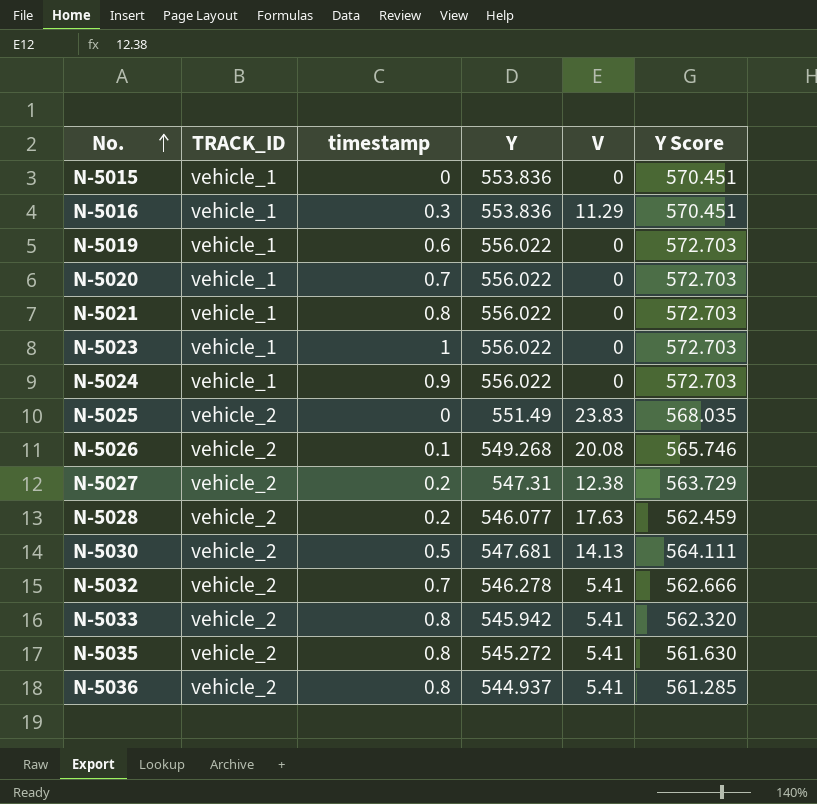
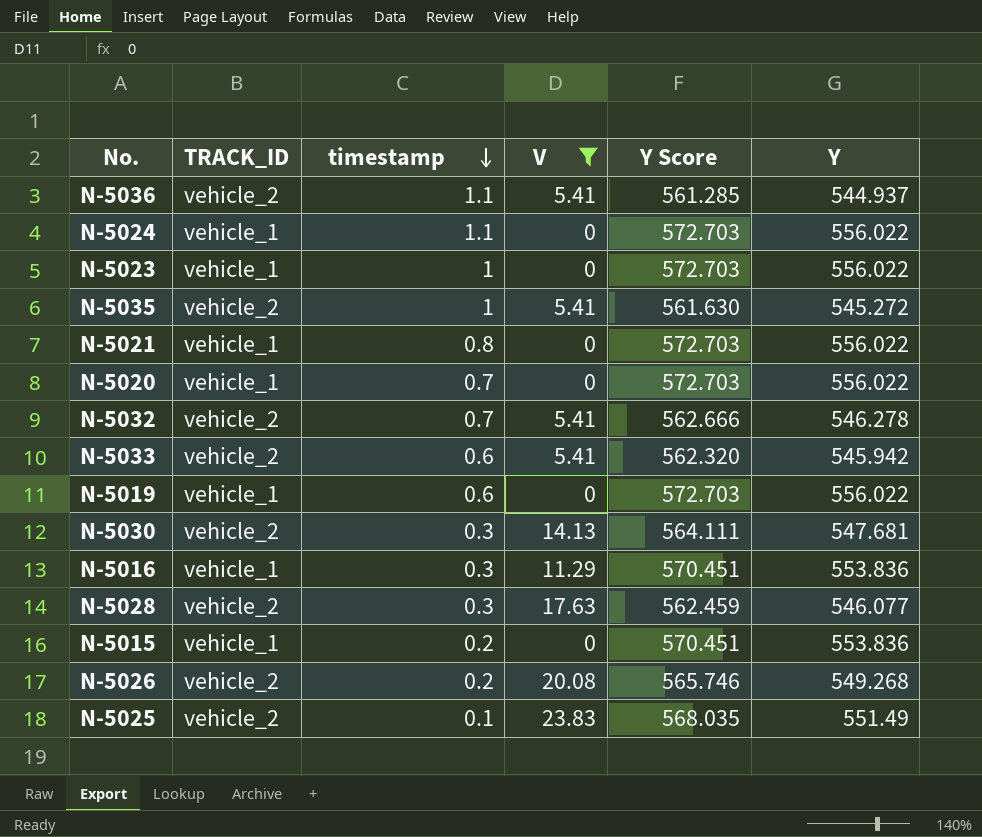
filter: none -> V != 12.38
row order: No. ascending -> timestamp descending
column Y | position: 4 -> 6
N-5036 | timestamp: 0.8 -> 1.1
N-5024 | timestamp: 0.9 -> 1.1
N-5035 | timestamp: 0.8 -> 1
N-5033 | timestamp: 0.8 -> 0.6
N-5030 | timestamp: 0.5 -> 0.3
N-5028 | timestamp: 0.2 -> 0.3
N-5015 | timestamp: 0 -> 0.2
N-5026 | timestamp: 0.1 -> 0.2
N-5025 | timestamp: 0 -> 0.1

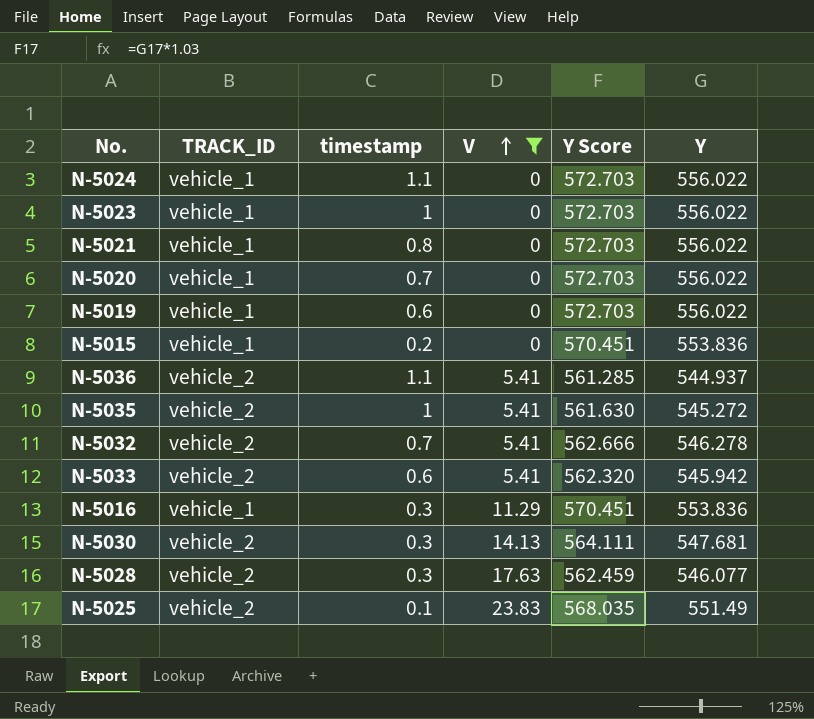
row order: timestamp descending -> V ascending
row N-5026: vehicle_2 | 0.2 | 20.08 | 565.746 | 549.268 -> none

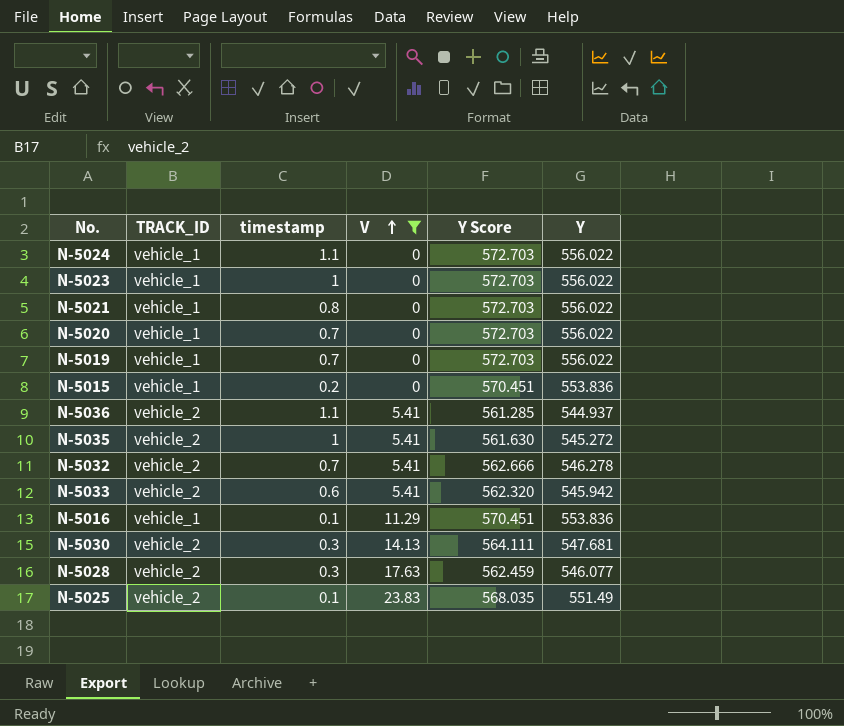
N-5019 | timestamp: 0.6 -> 0.7
N-5016 | timestamp: 0.3 -> 0.1

